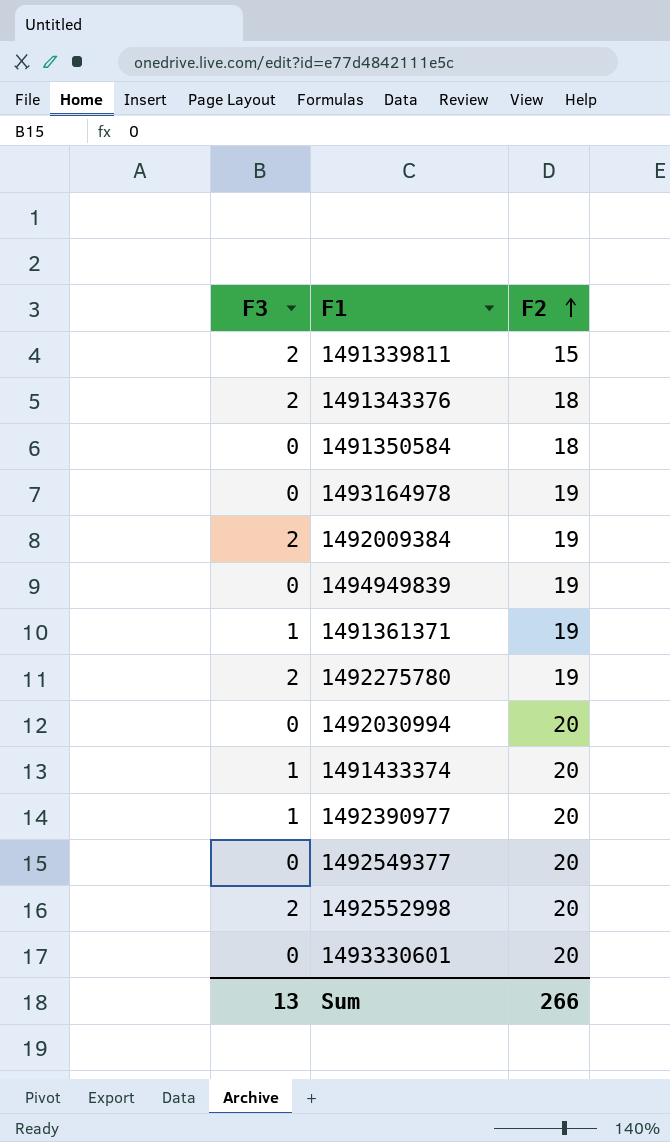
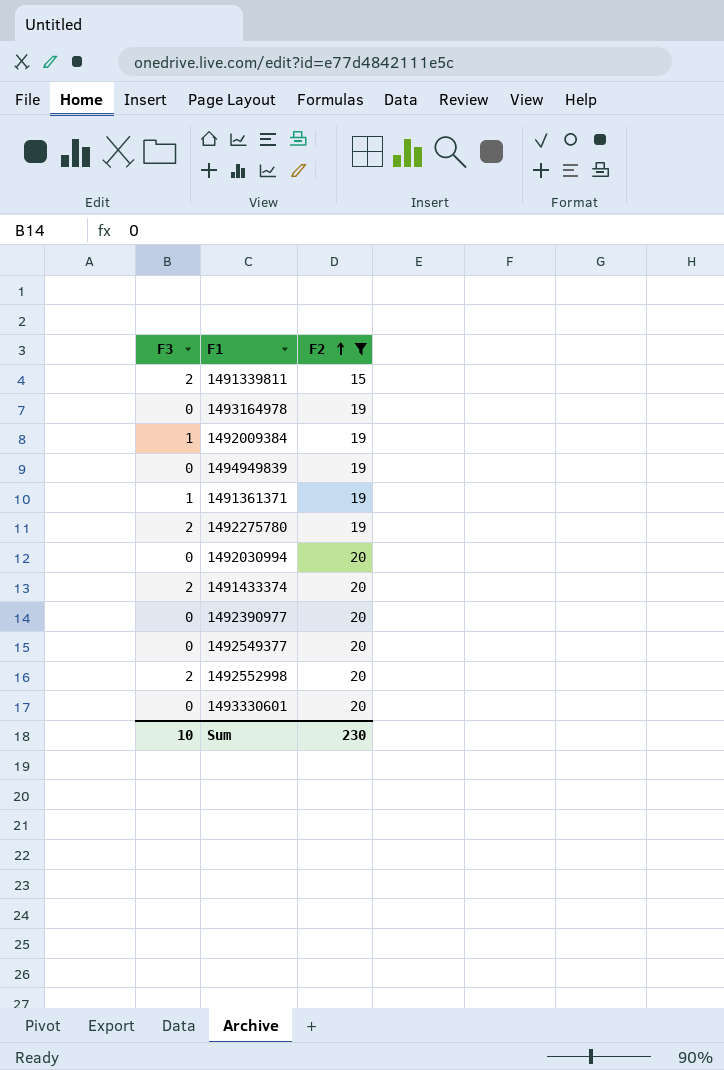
filter: none -> F2 != 18
1492009384 | F3: 2 -> 1
1491433374 | F3: 1 -> 2
1492390977 | F3: 1 -> 0
Sum | F3: 13 -> 10
Sum | F2: 266 -> 230

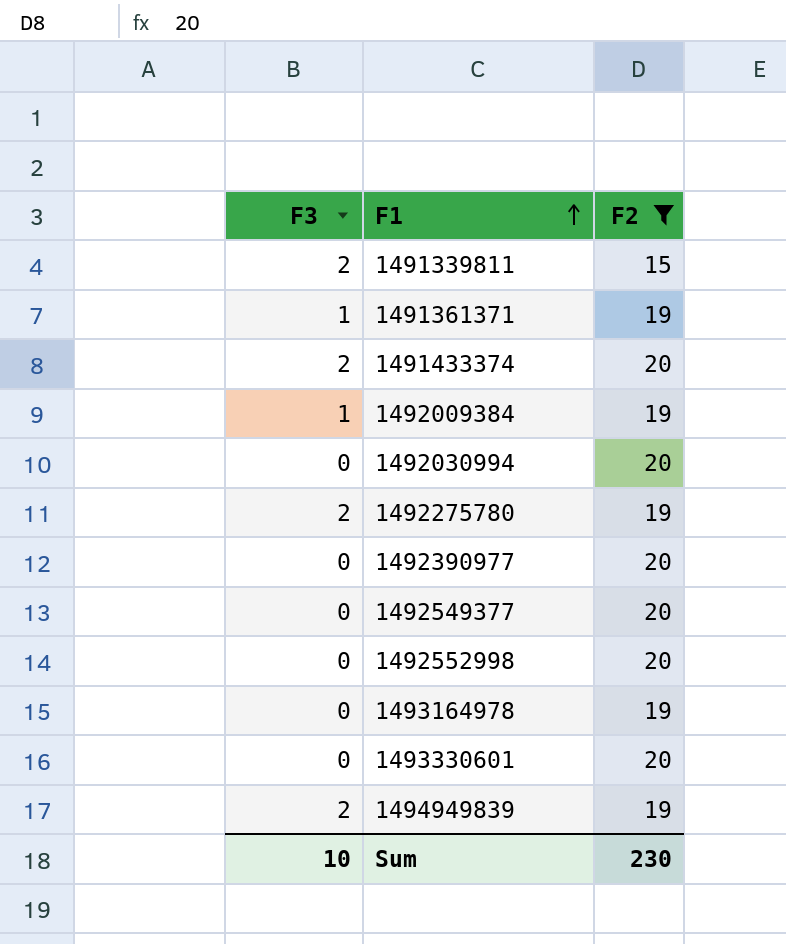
row order: F2 ascending -> F1 ascending
1492552998 | F3: 2 -> 0
1494949839 | F3: 0 -> 2

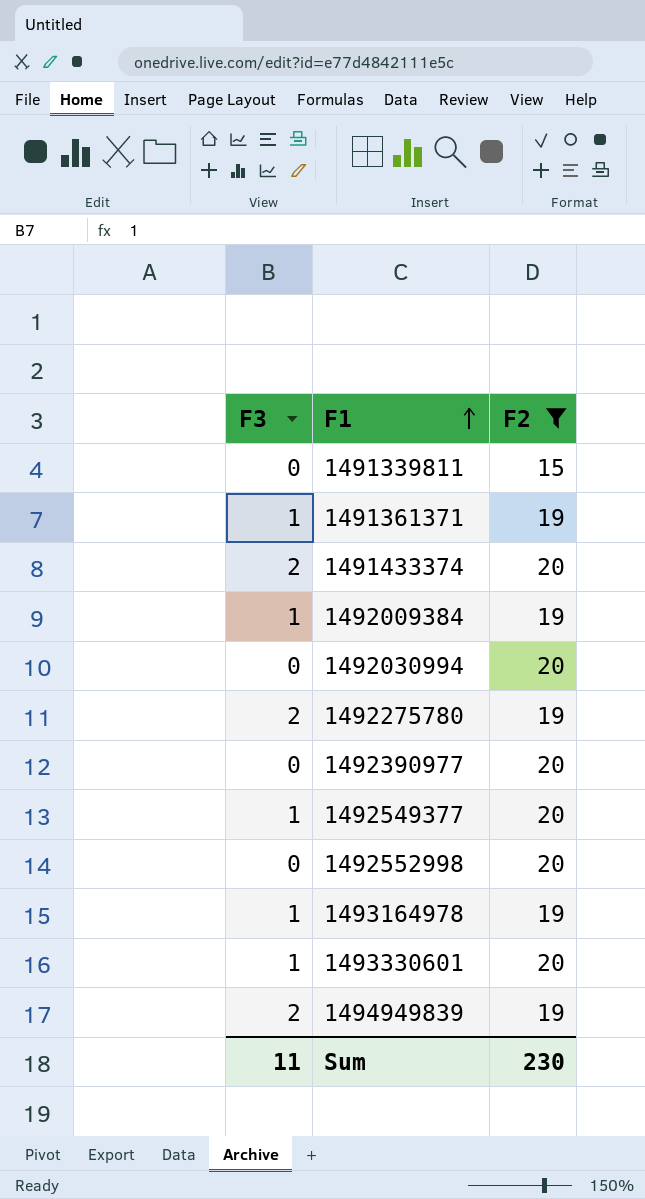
1491339811 | F3: 2 -> 0
1492549377 | F3: 0 -> 1
1493164978 | F3: 0 -> 1
1493330601 | F3: 0 -> 1
Sum | F3: 10 -> 11

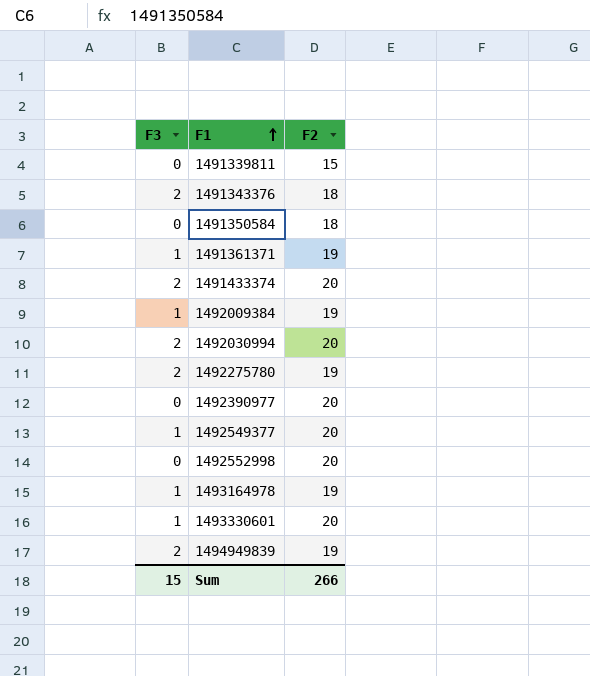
filter: F2 != 18 -> none
1492030994 | F3: 0 -> 2
Sum | F3: 11 -> 15
Sum | F2: 230 -> 266

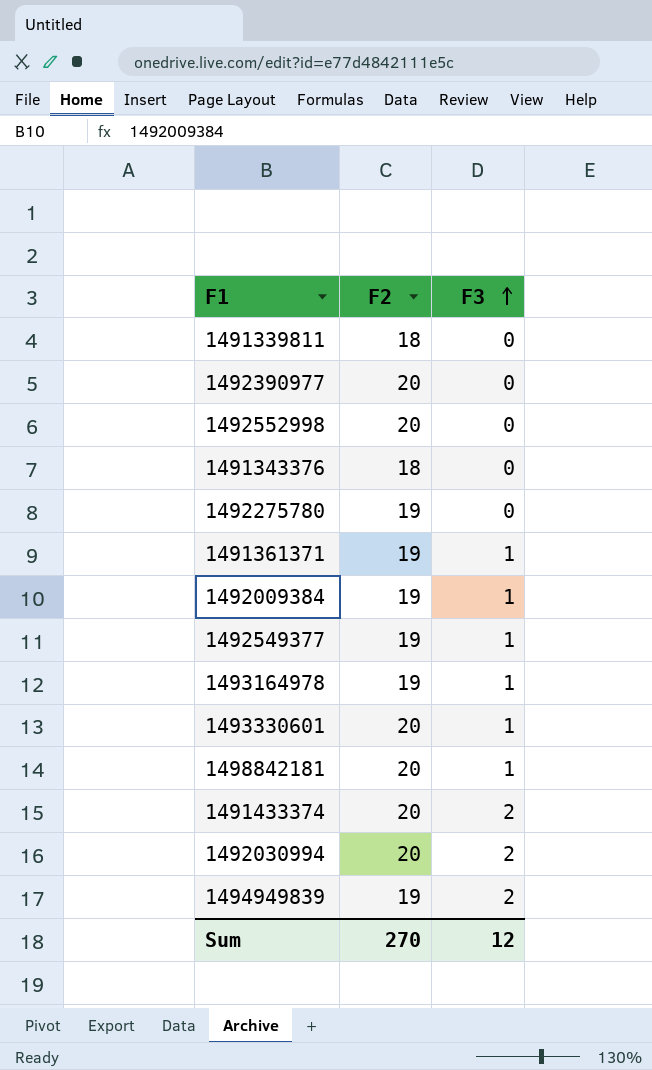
row order: F1 ascending -> F3 ascending
column F3 | position: 1 -> 3
row 1491350584: 0 | 18 -> none
1491339811 | F2: 15 -> 18
1491343376 | F3: 2 -> 0
1492275780 | F3: 2 -> 0
1492549377 | F2: 20 -> 19
row 1498842181: none -> 20 | 1
Sum | F2: 266 -> 270
Sum | F3: 15 -> 12

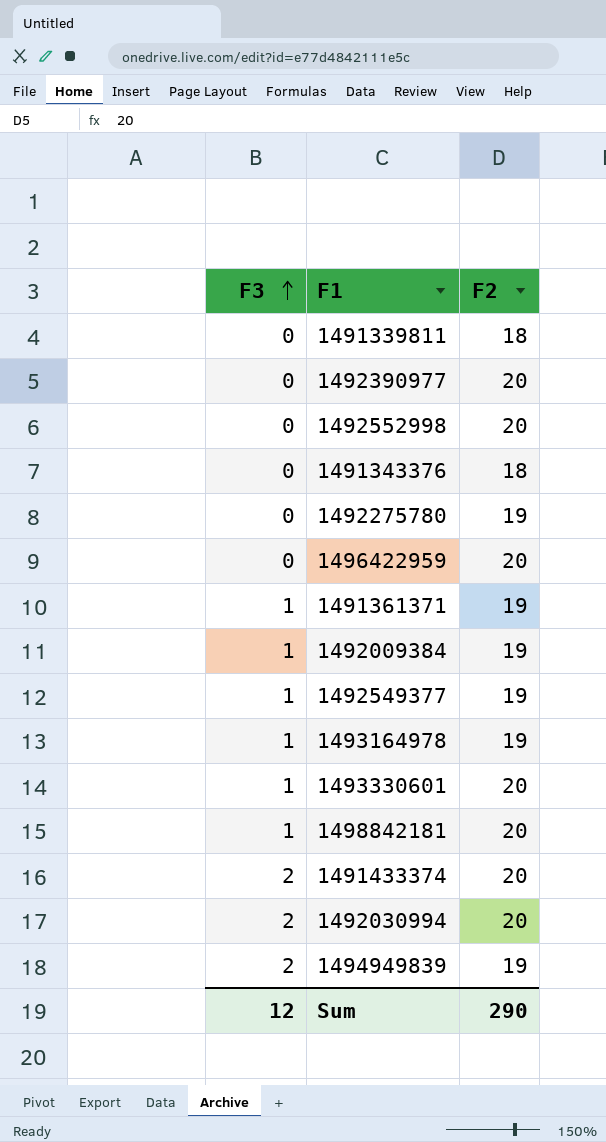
column F3 | position: 3 -> 1
row 1496422959: none -> 0 | 20
Sum | F2: 270 -> 290

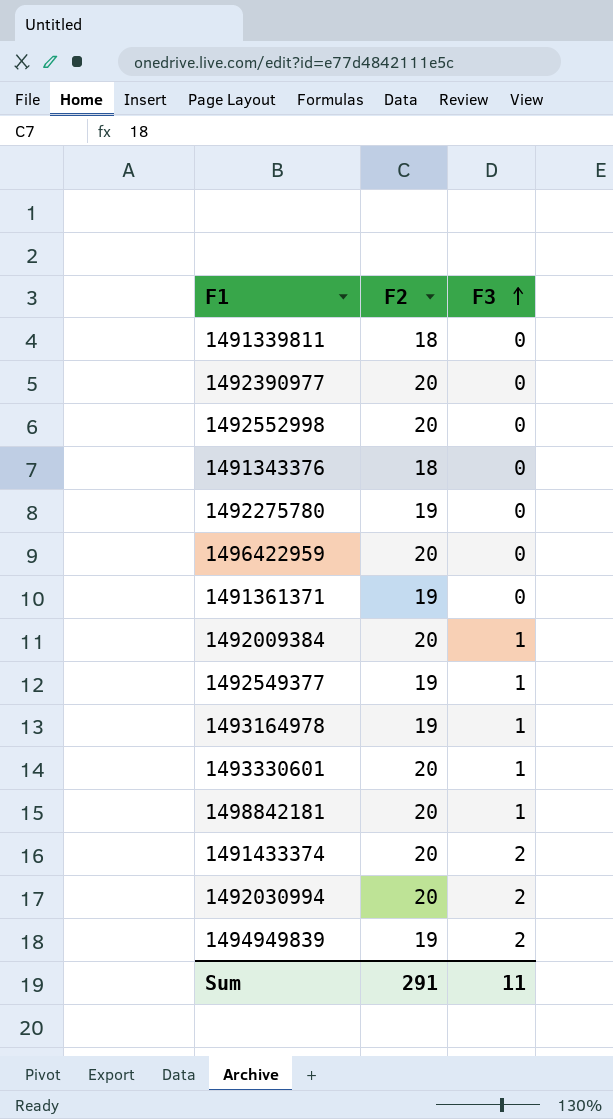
column F3 | position: 1 -> 3
1491361371 | F3: 1 -> 0
1492009384 | F2: 19 -> 20
Sum | F2: 290 -> 291
Sum | F3: 12 -> 11

